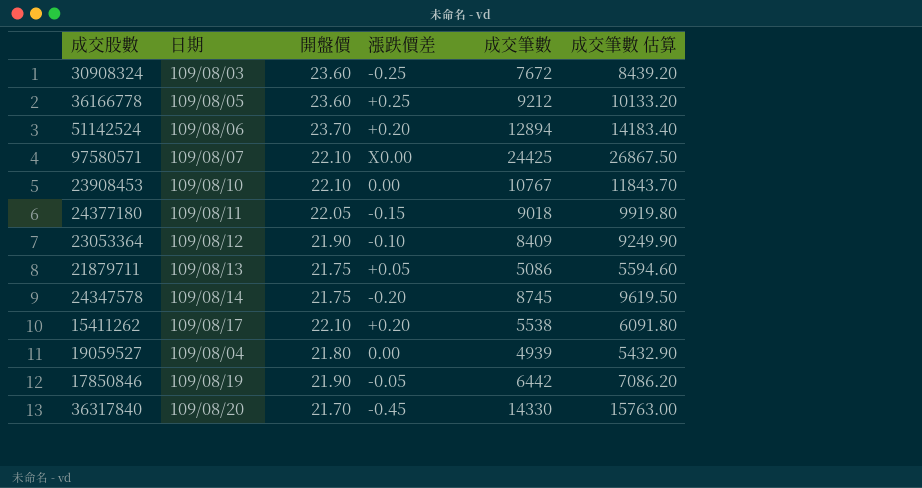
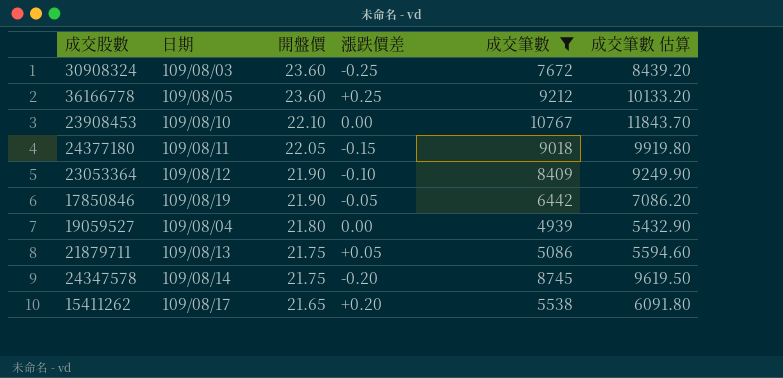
filter: none -> 成交筆數 <= 10767
row order: none -> 開盤價 descending
15411262 | 開盤價: 22.10 -> 21.65

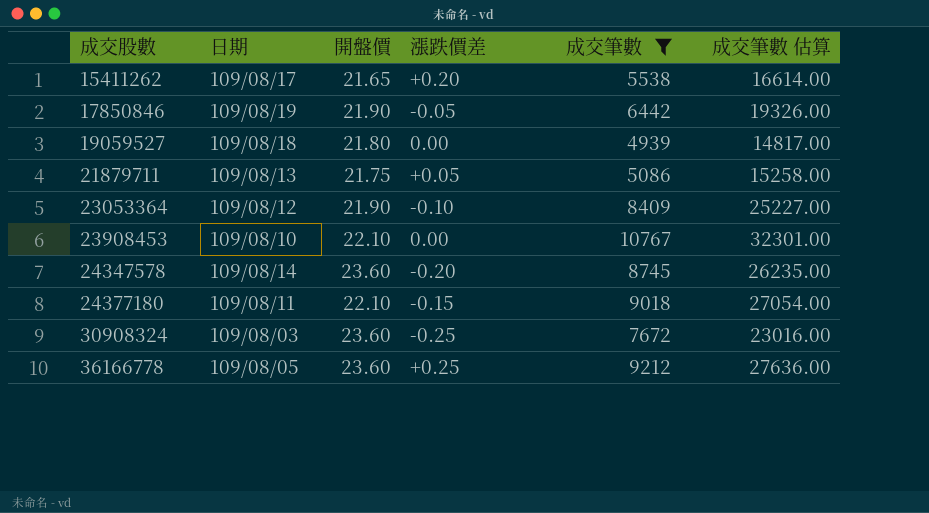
row order: 開盤價 descending -> 成交股數 ascending
column 成交筆數 估算 | formula: [成交筆數] * 1.1 -> [成交筆數] * 3
19059527 | 日期: 109/08/04 -> 109/08/18
24347578 | 開盤價: 21.75 -> 23.60
24377180 | 開盤價: 22.05 -> 22.10

